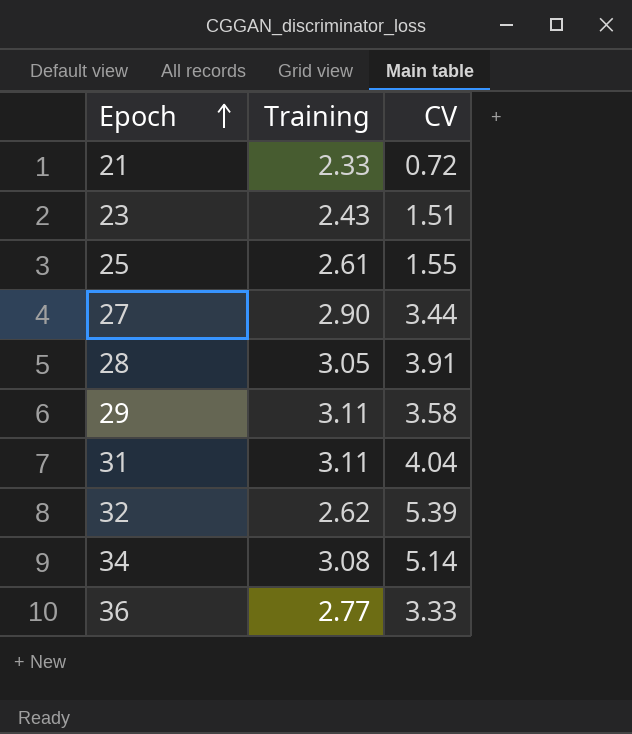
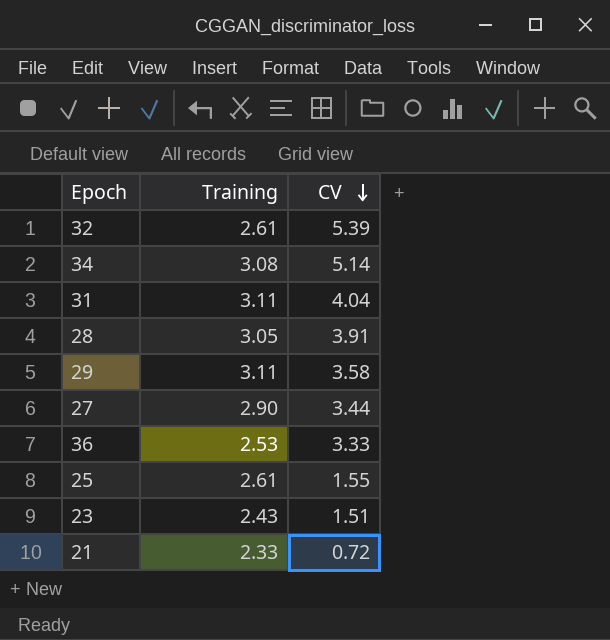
row order: Epoch ascending -> CV descending
32 | Training: 2.62 -> 2.61
36 | Training: 2.77 -> 2.53

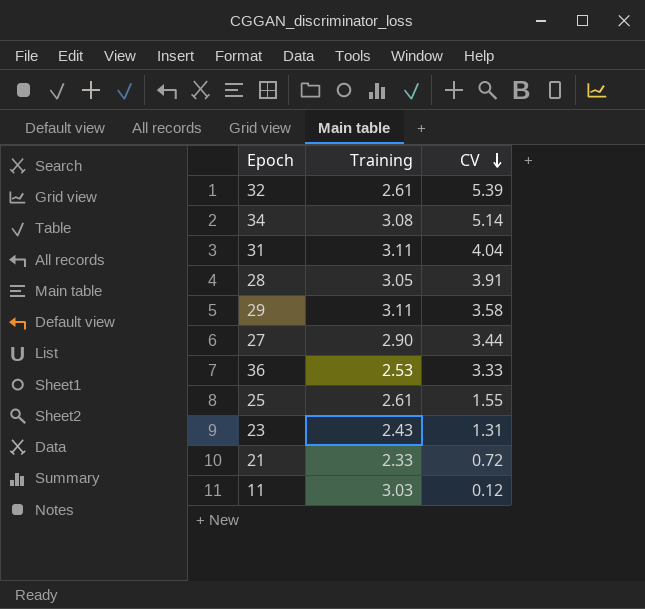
23 | CV: 1.51 -> 1.31
row 11: none -> 3.03 | 0.12

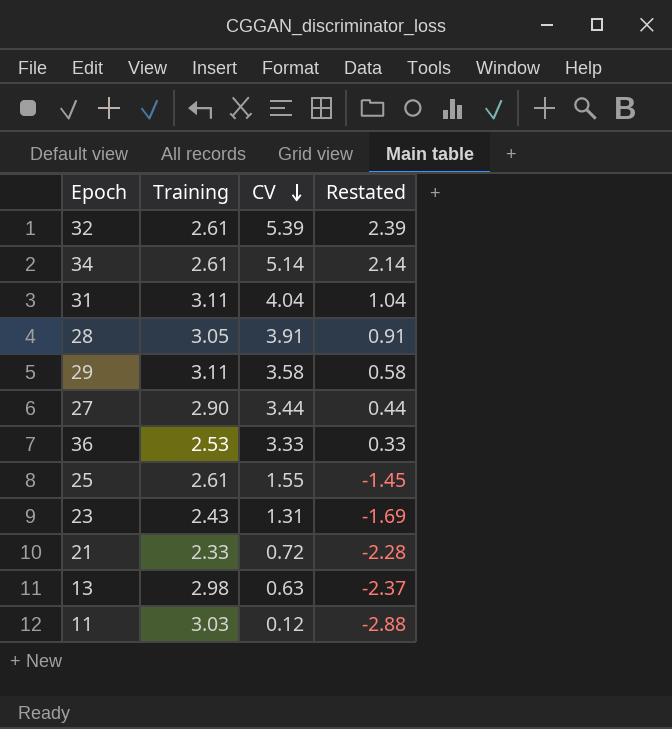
column Restated | formula: none -> [CV] - 3
34 | Training: 3.08 -> 2.61
row 13: none -> 2.98 | 0.63 | -2.37

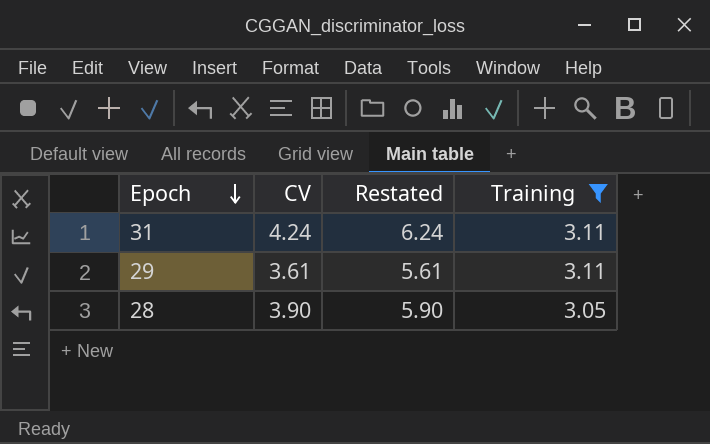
filter: none -> Training >= 3.05
row order: CV descending -> Epoch descending
column Restated | formula: [CV] - 3 -> [CV] + 2
column Training | position: 2 -> 4
31 | CV: 4.04 -> 4.24
29 | CV: 3.58 -> 3.61
28 | CV: 3.91 -> 3.90

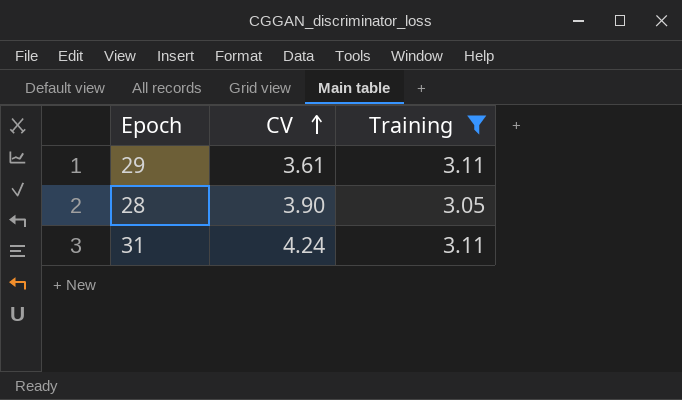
row order: Epoch descending -> CV ascending
column Restated | formula: [CV] + 2 -> none

